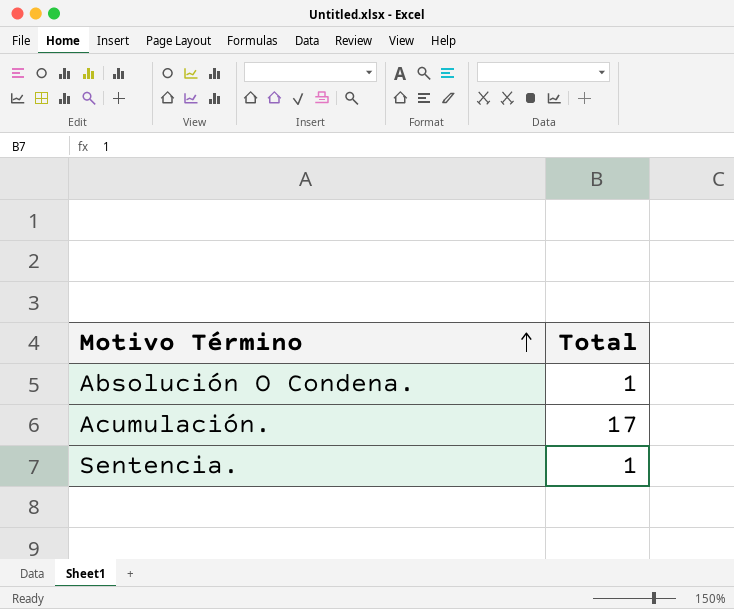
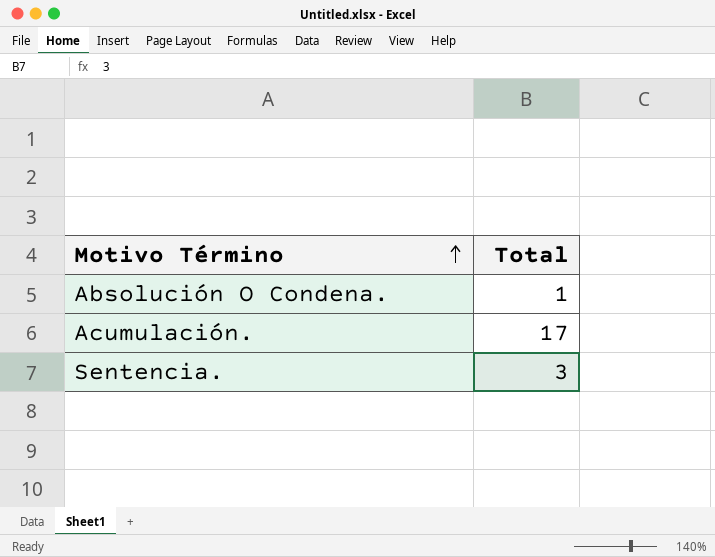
Sentencia. | Total: 1 -> 3

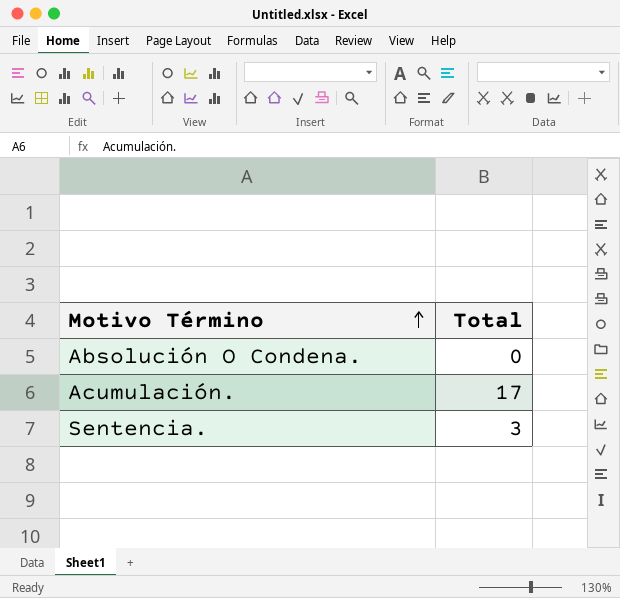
Absolución O Condena. | Total: 1 -> 0

